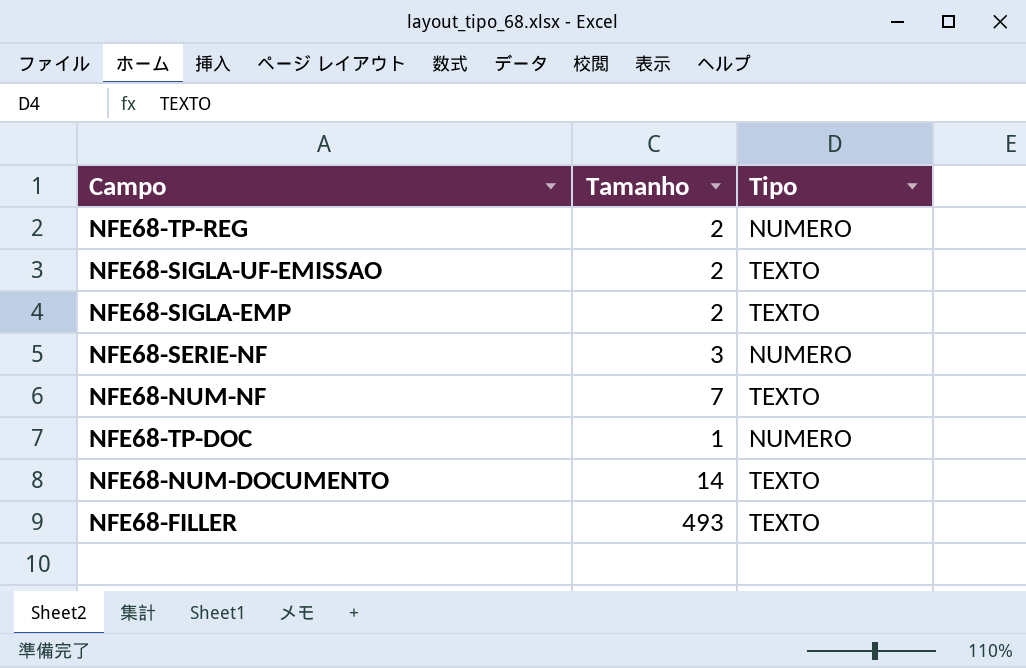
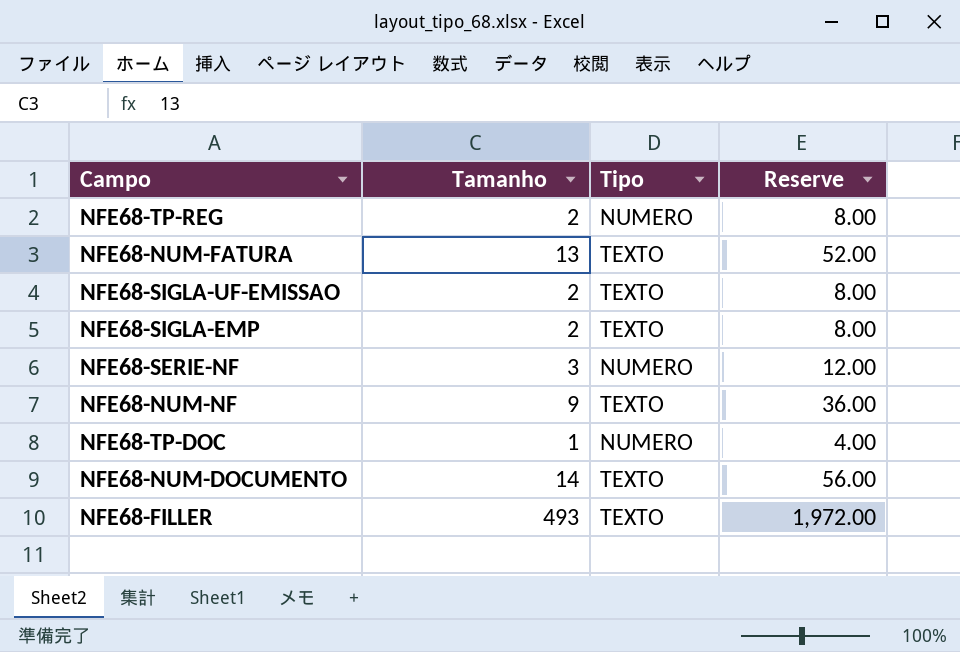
column Reserve | formula: none -> [Tamanho] * 4
row NFE68-NUM-FATURA: none -> 13 | TEXTO | 52.00
NFE68-NUM-NF | Tamanho: 7 -> 9

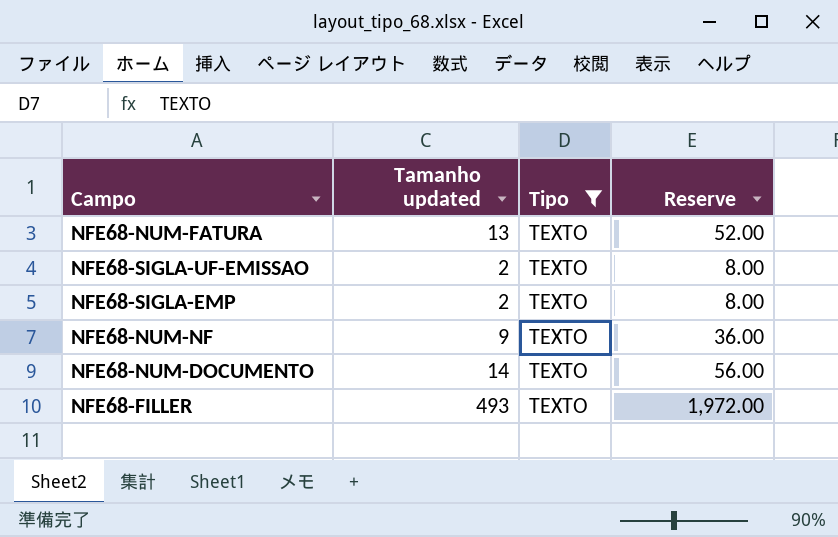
filter: none -> Tipo = TEXTO
column name: Tamanho -> Tamanho updated

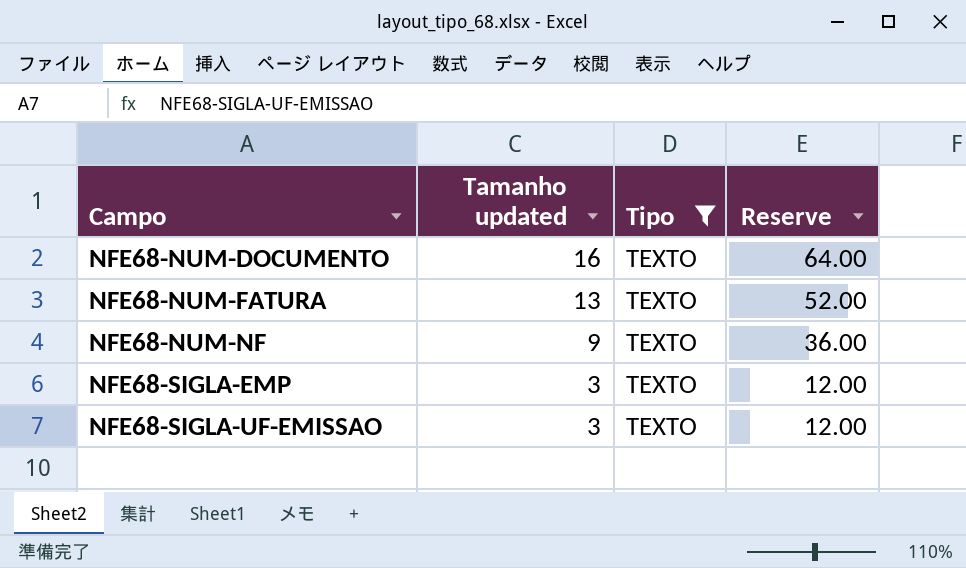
row order: none -> Campo ascending
row NFE68-FILLER: 493 | TEXTO | 1,972.00 -> none
NFE68-NUM-DOCUMENTO | Tamanho updated: 14 -> 16
NFE68-NUM-DOCUMENTO | Reserve: 56.00 -> 64.00
NFE68-SIGLA-EMP | Tamanho updated: 2 -> 3
NFE68-SIGLA-EMP | Reserve: 8.00 -> 12.00
NFE68-SIGLA-UF-EMISSAO | Tamanho updated: 2 -> 3
NFE68-SIGLA-UF-EMISSAO | Reserve: 8.00 -> 12.00

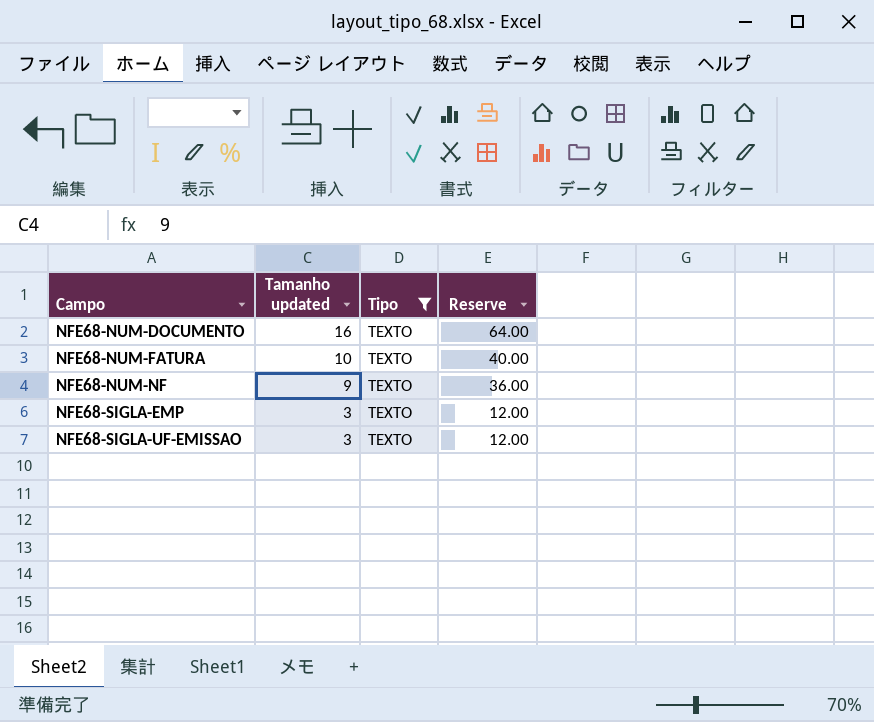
NFE68-NUM-FATURA | Tamanho updated: 13 -> 10
NFE68-NUM-FATURA | Reserve: 52.00 -> 40.00

